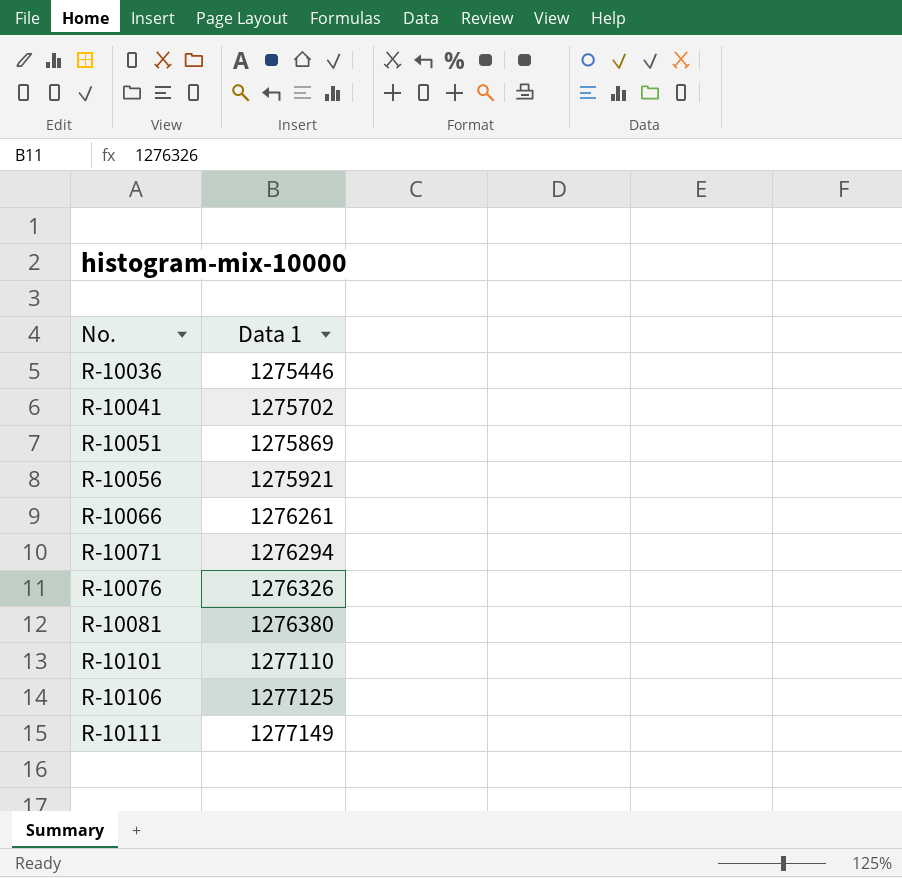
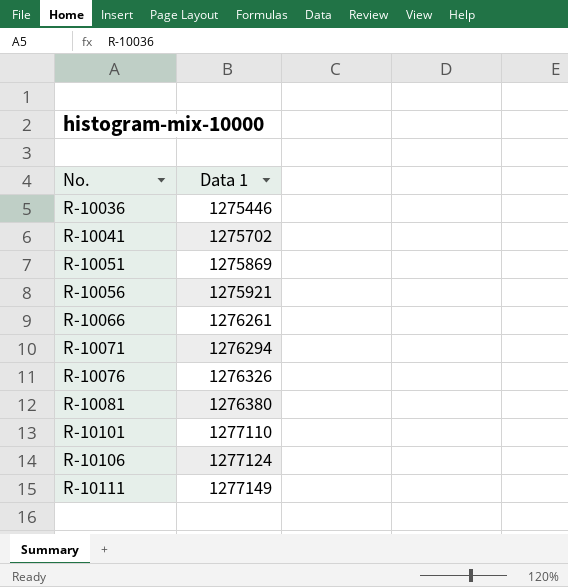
R-10106 | Data 1: 1277125 -> 1277124

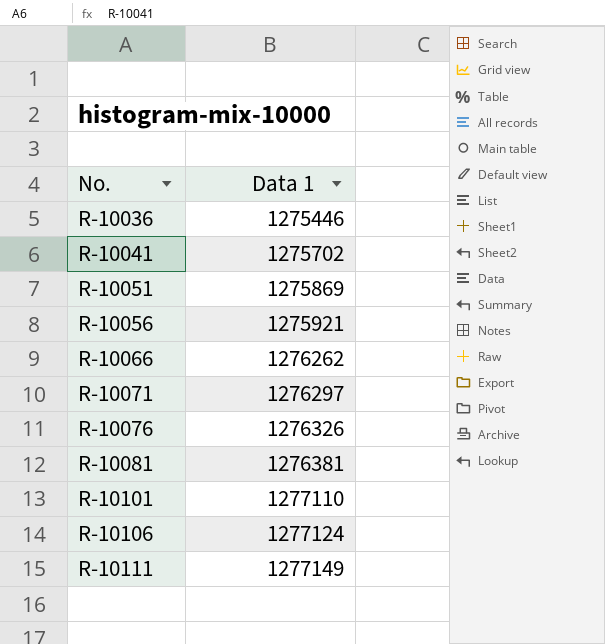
R-10066 | Data 1: 1276261 -> 1276262
R-10071 | Data 1: 1276294 -> 1276297
R-10081 | Data 1: 1276380 -> 1276381

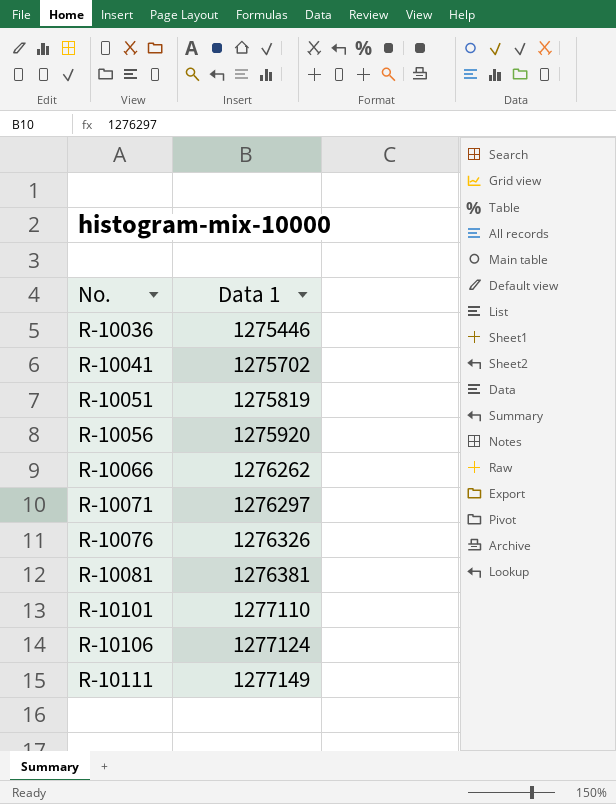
R-10051 | Data 1: 1275869 -> 1275819
R-10056 | Data 1: 1275921 -> 1275920

